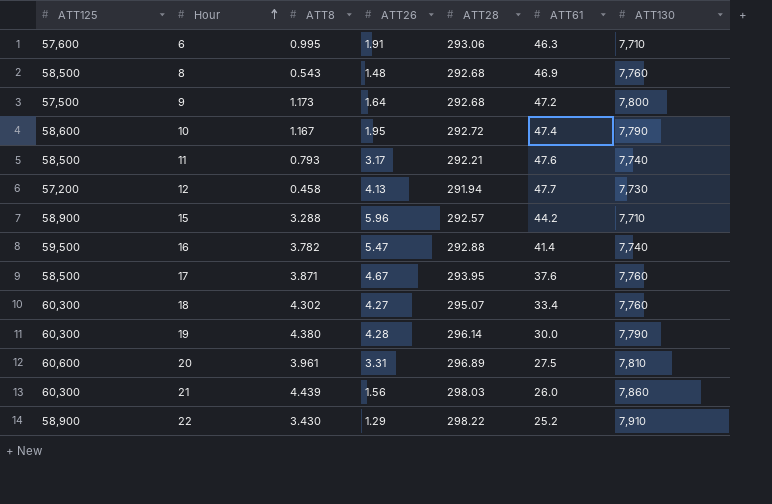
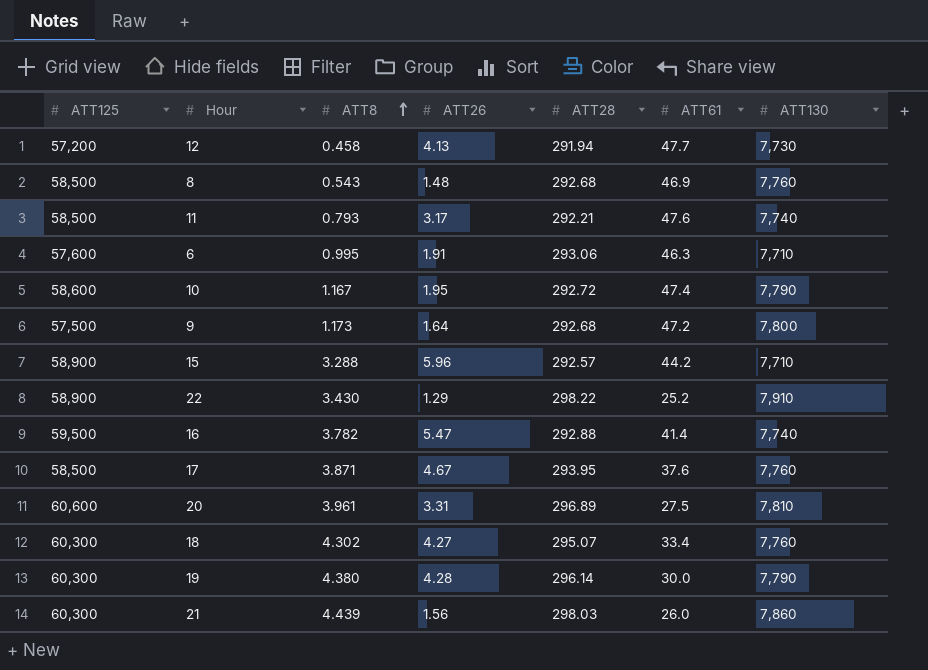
row order: Hour ascending -> ATT8 ascending

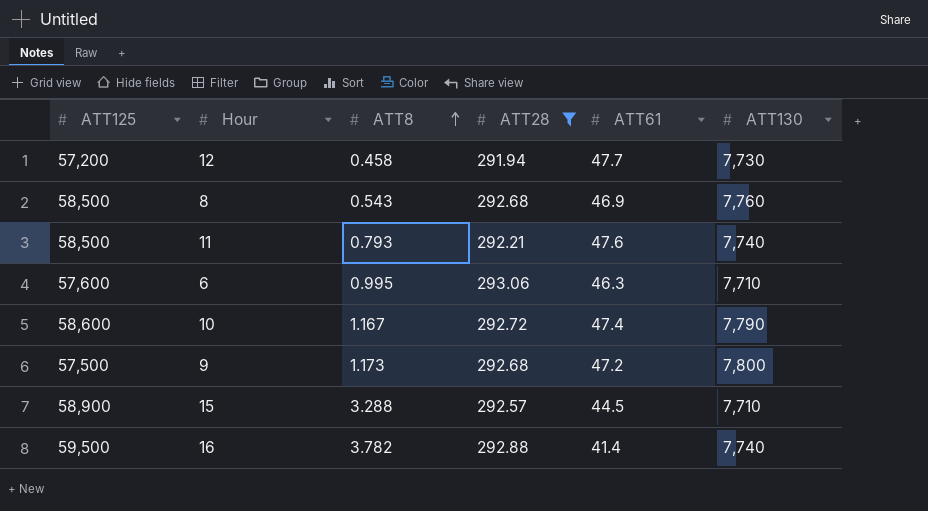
filter: none -> ATT28 <= 293.06
column ATT26 | position: 4 -> none
15 | ATT61: 44.2 -> 44.5

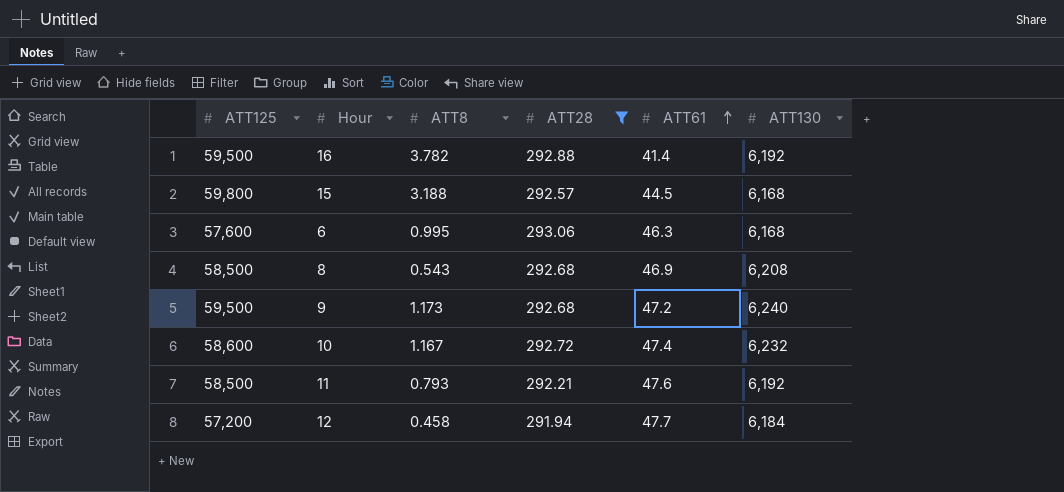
row order: ATT8 ascending -> ATT61 ascending
16 | ATT130: 7,740 -> 6,192
15 | ATT125: 58,900 -> 59,800
15 | ATT8: 3.288 -> 3.188
15 | ATT130: 7,710 -> 6,168
6 | ATT130: 7,710 -> 6,168
8 | ATT130: 7,760 -> 6,208
9 | ATT125: 57,500 -> 59,500
9 | ATT130: 7,800 -> 6,240
10 | ATT130: 7,790 -> 6,232
11 | ATT130: 7,740 -> 6,192
12 | ATT130: 7,730 -> 6,184

